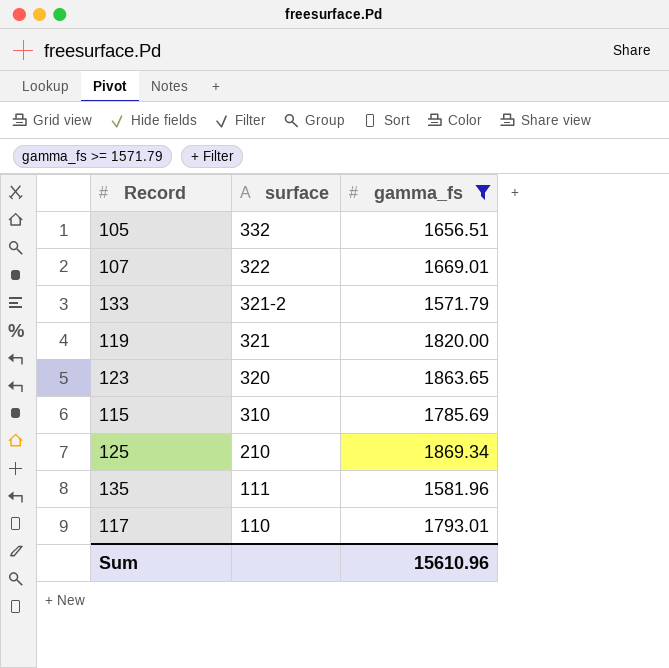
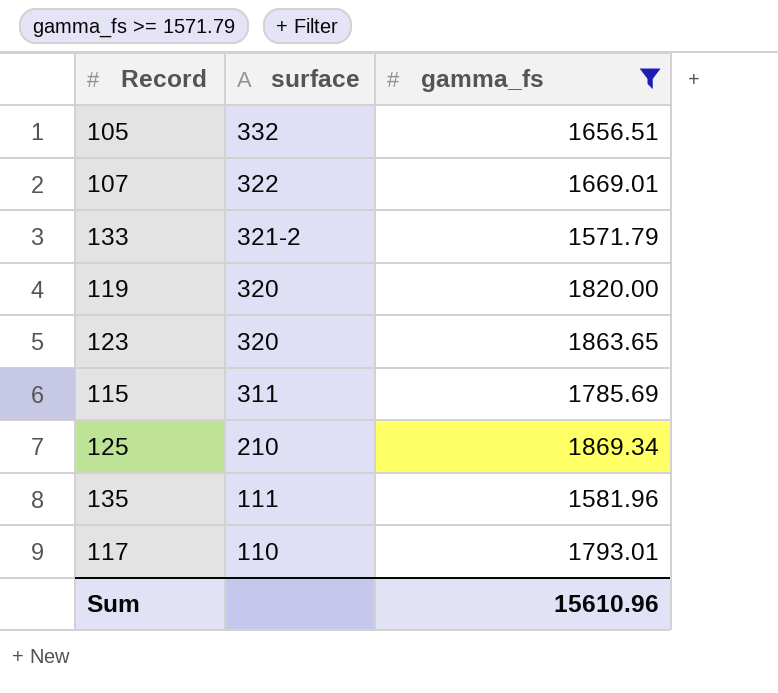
119 | surface: 321 -> 320
115 | surface: 310 -> 311

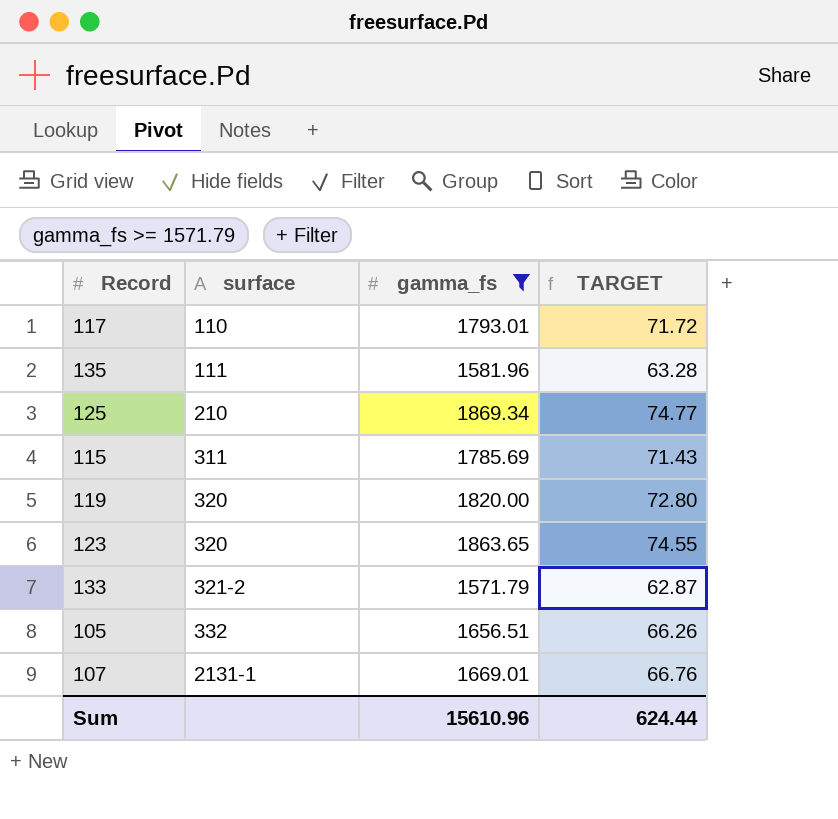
row order: surface descending -> surface ascending
column TARGET | formula: none -> [gamma_fs] * 0.04
107 | surface: 322 -> 2131-1

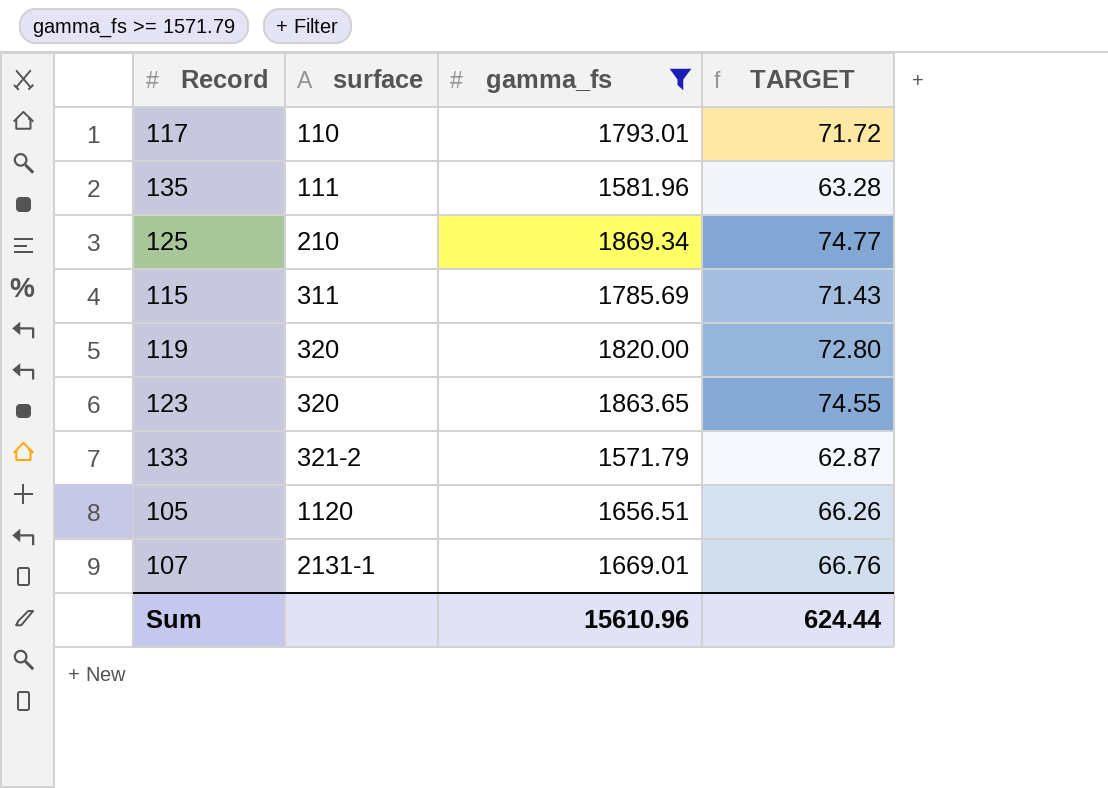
105 | surface: 332 -> 1120

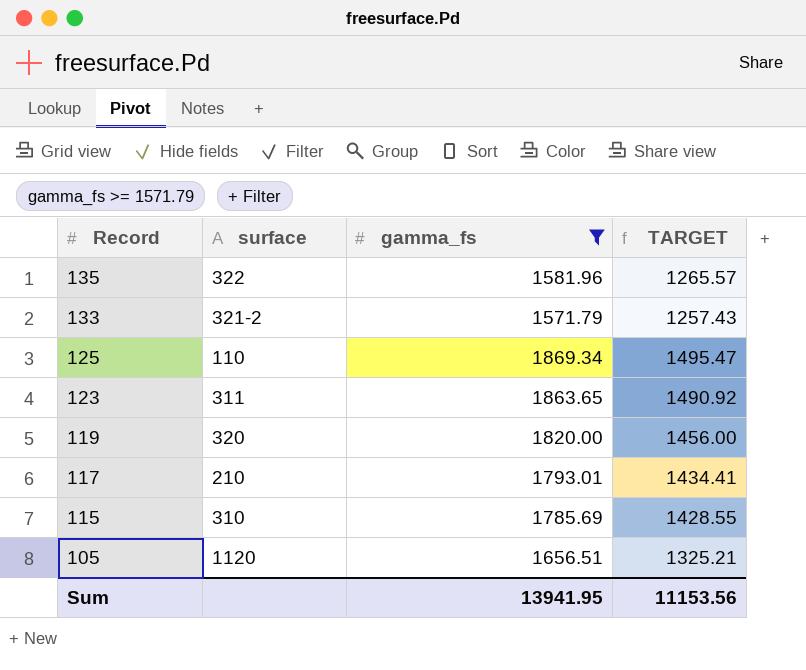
row order: surface ascending -> Record descending
column TARGET | formula: [gamma_fs] * 0.04 -> [gamma_fs] * 0.8
row 107: 2131-1 | 1669.01 | 66.76 -> none
135 | surface: 111 -> 322
125 | surface: 210 -> 110
123 | surface: 320 -> 311
117 | surface: 110 -> 210
115 | surface: 311 -> 310
Sum | gamma_fs: 15610.96 -> 13941.95
Sum | TARGET: 624.44 -> 11153.56

